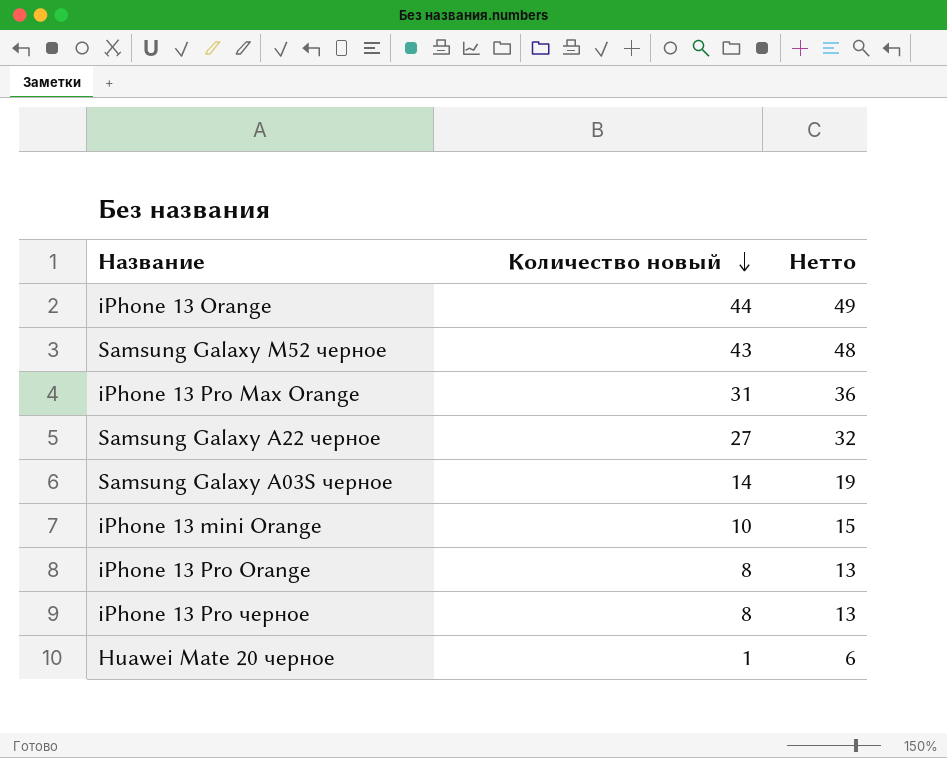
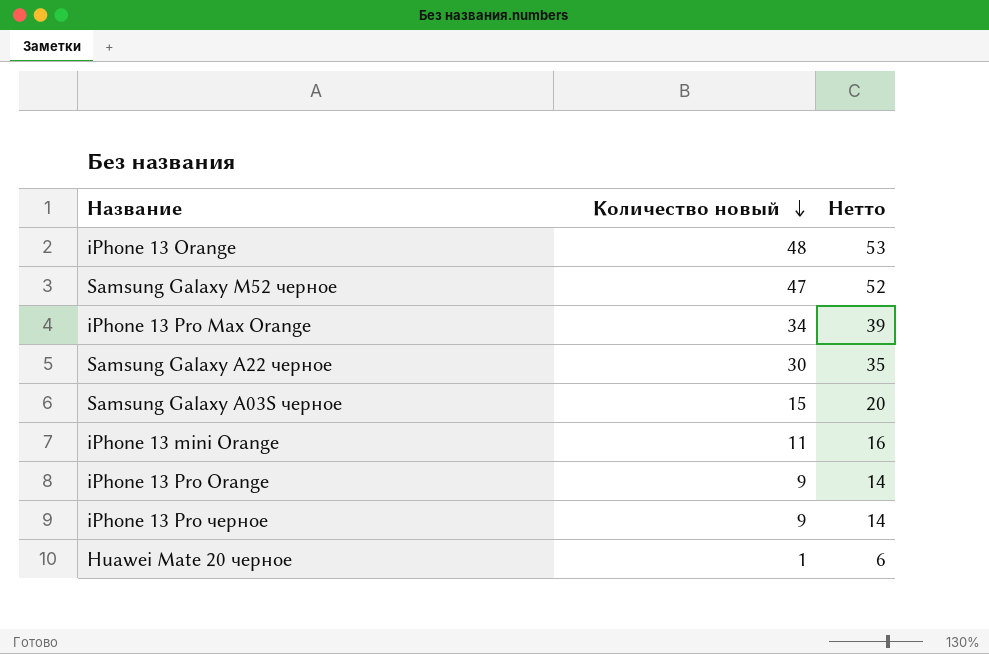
iPhone 13 Orange | Количество новый: 44 -> 48
iPhone 13 Orange | Нетто: 49 -> 53
Samsung Galaxy M52 черное | Количество новый: 43 -> 47
Samsung Galaxy M52 черное | Нетто: 48 -> 52
iPhone 13 Pro Max Orange | Количество новый: 31 -> 34
iPhone 13 Pro Max Orange | Нетто: 36 -> 39
Samsung Galaxy A22 черное | Количество новый: 27 -> 30
Samsung Galaxy A22 черное | Нетто: 32 -> 35
Samsung Galaxy A03S черное | Количество новый: 14 -> 15
Samsung Galaxy A03S черное | Нетто: 19 -> 20
iPhone 13 mini Orange | Количество новый: 10 -> 11
iPhone 13 mini Orange | Нетто: 15 -> 16
iPhone 13 Pro Orange | Количество новый: 8 -> 9
iPhone 13 Pro Orange | Нетто: 13 -> 14
iPhone 13 Pro черное | Количество новый: 8 -> 9
iPhone 13 Pro черное | Нетто: 13 -> 14

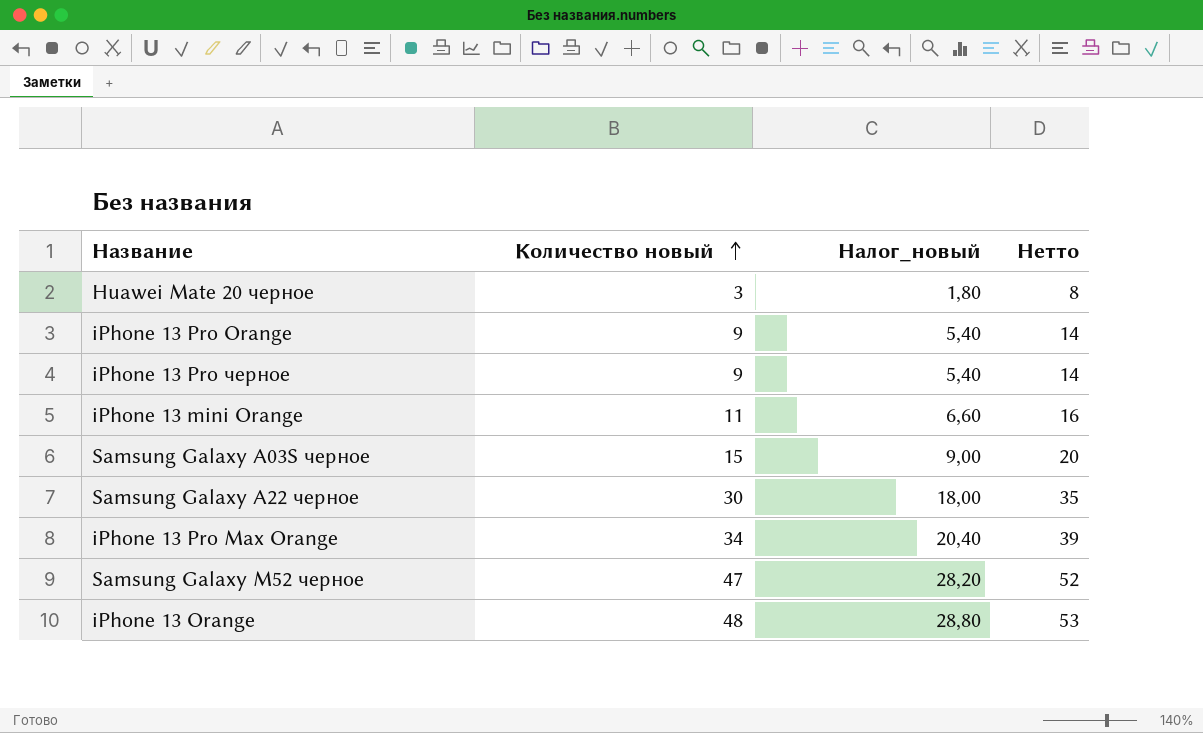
row order: Количество новый descending -> Количество новый ascending
column Налог_новый | formula: none -> [Количество новый] * 0,6
Huawei Mate 20 черное | Количество новый: 1 -> 3
Huawei Mate 20 черное | Нетто: 6 -> 8

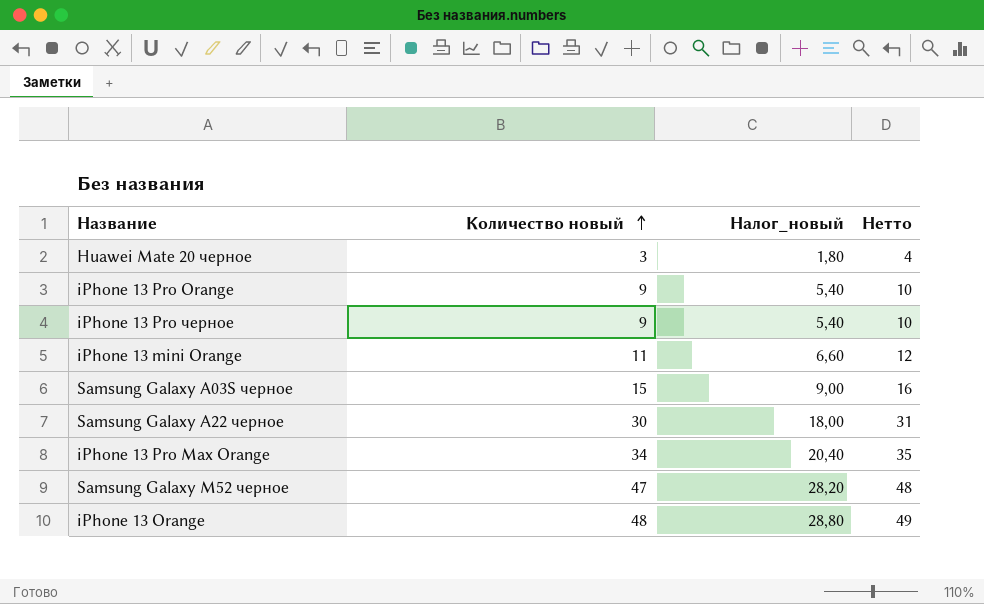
column Нетто | formula: [Количество новый] + 5 -> [Количество новый] + 1

